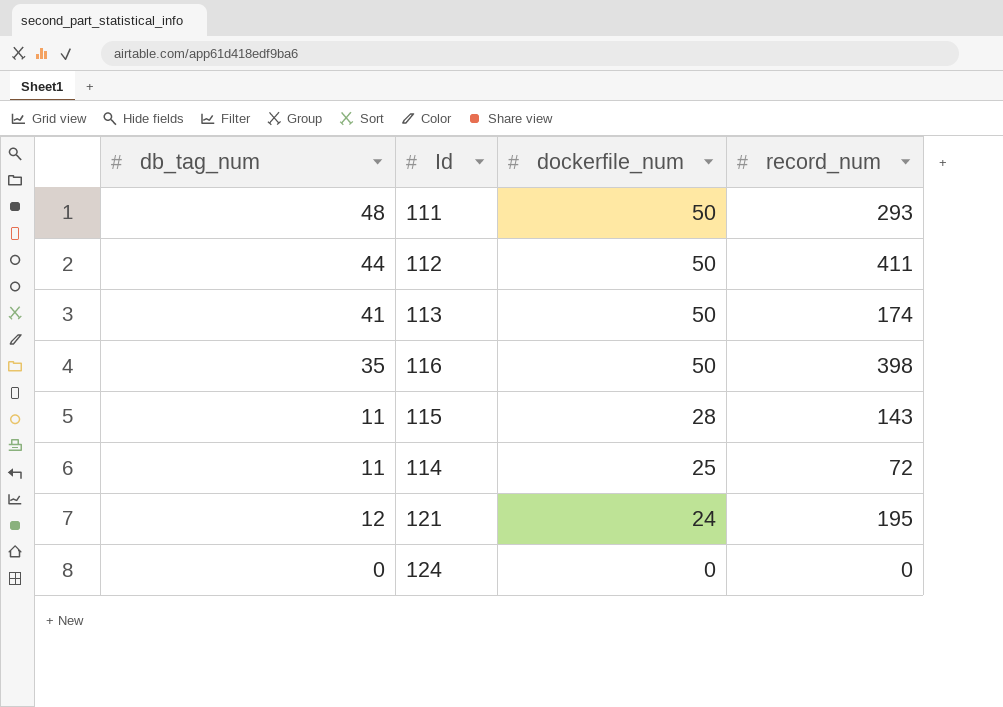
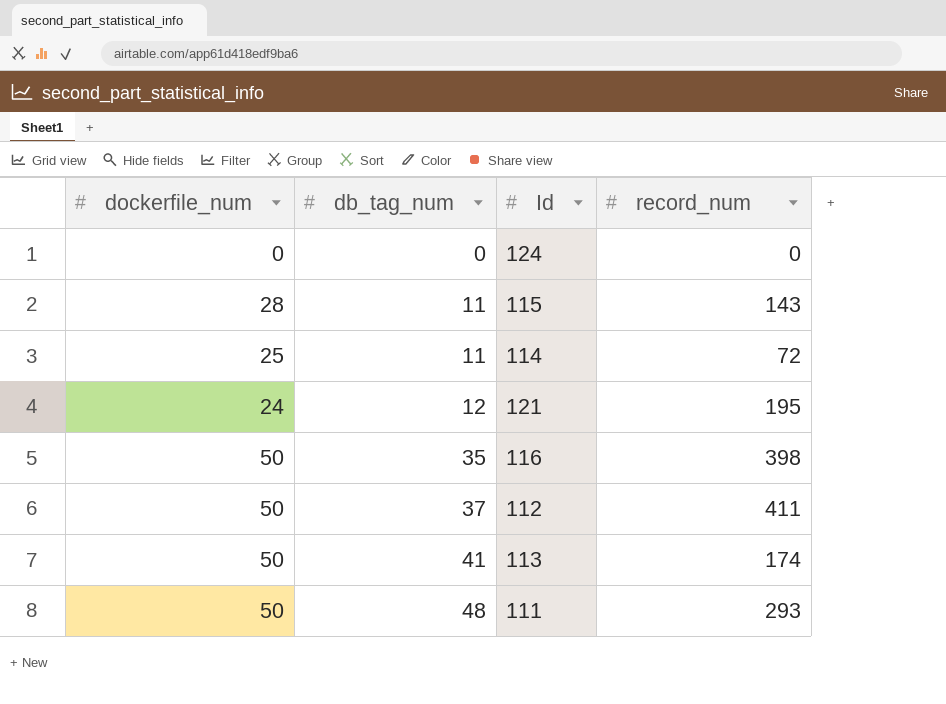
row order: dockerfile_num descending -> db_tag_num ascending
column dockerfile_num | position: 3 -> 1
112 | db_tag_num: 44 -> 37

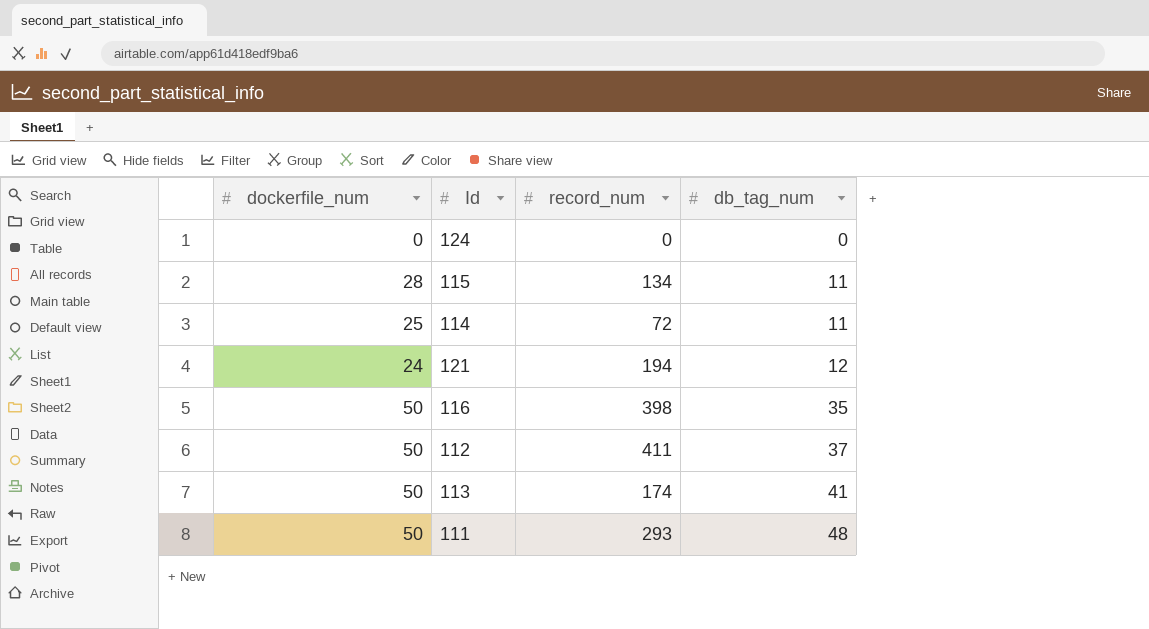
column db_tag_num | position: 2 -> 4
115 | record_num: 143 -> 134
121 | record_num: 195 -> 194

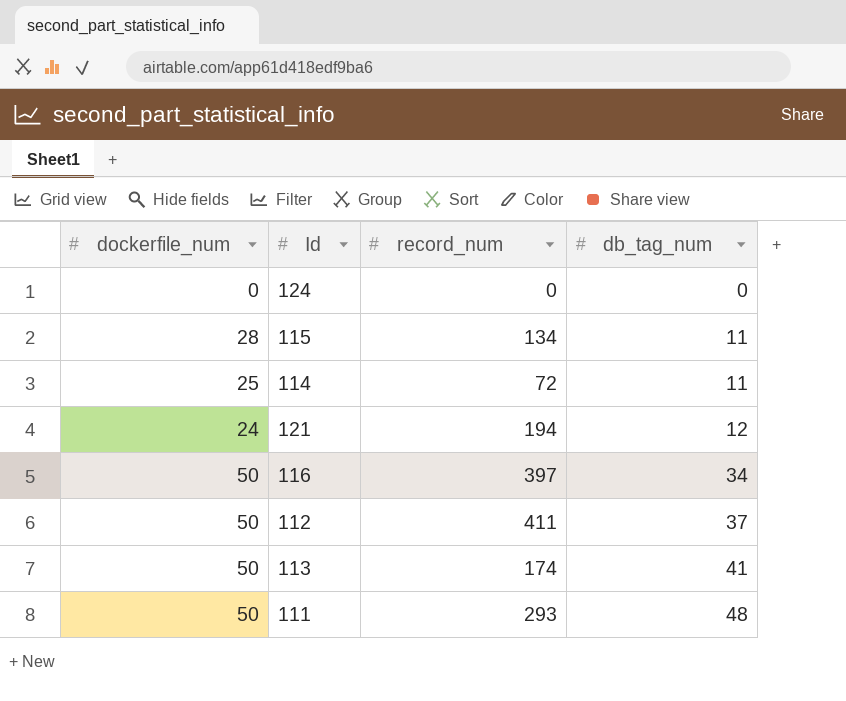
116 | record_num: 398 -> 397
116 | db_tag_num: 35 -> 34

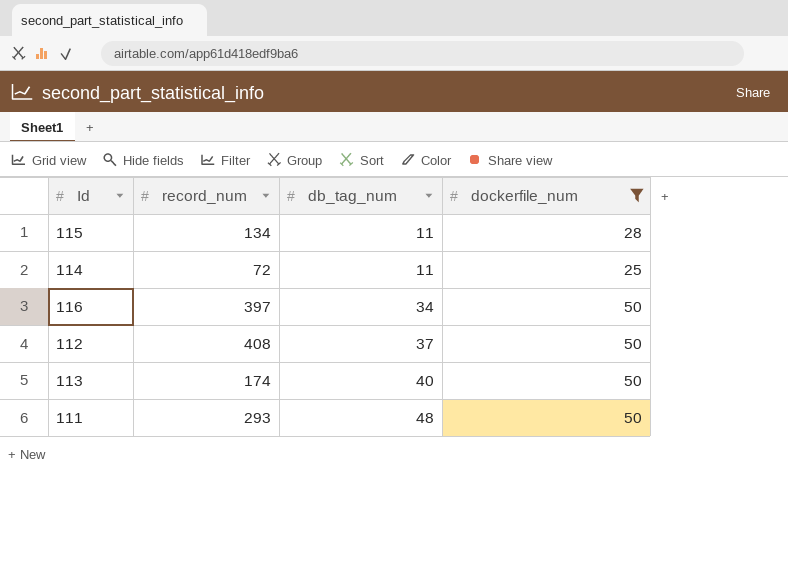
filter: none -> dockerfile_num >= 25
column dockerfile_num | position: 1 -> 4
112 | record_num: 411 -> 408
113 | db_tag_num: 41 -> 40

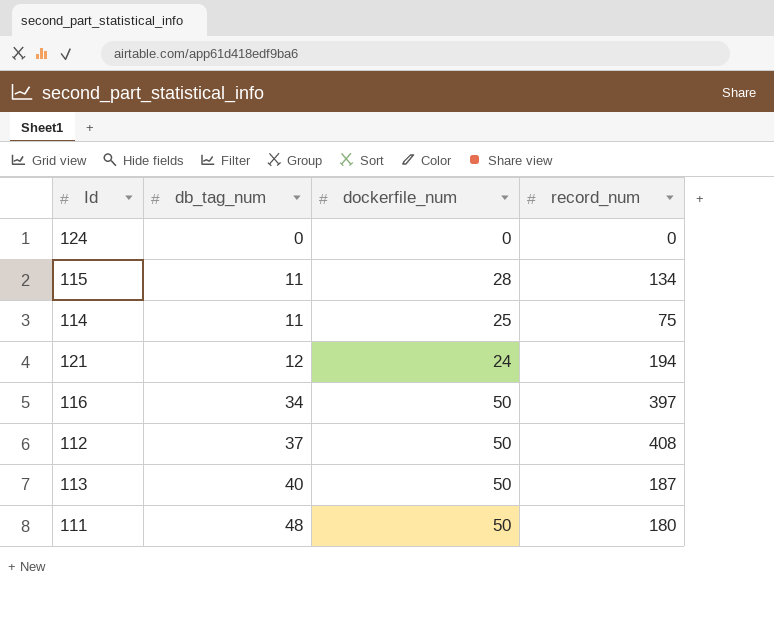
filter: dockerfile_num >= 25 -> none
column record_num | position: 2 -> 4
114 | record_num: 72 -> 75
113 | record_num: 174 -> 187
111 | record_num: 293 -> 180

